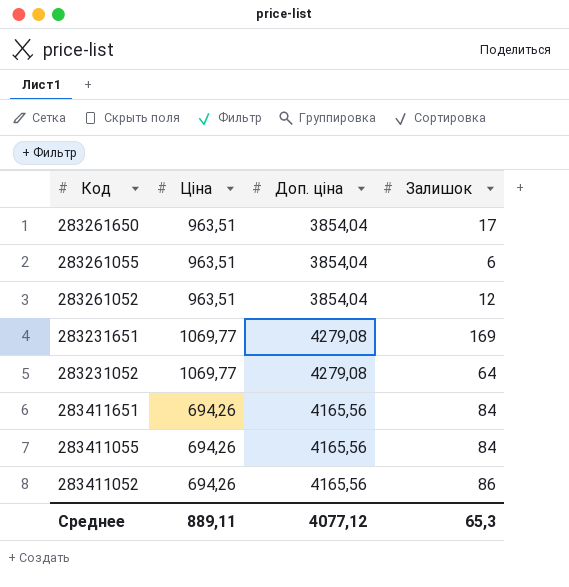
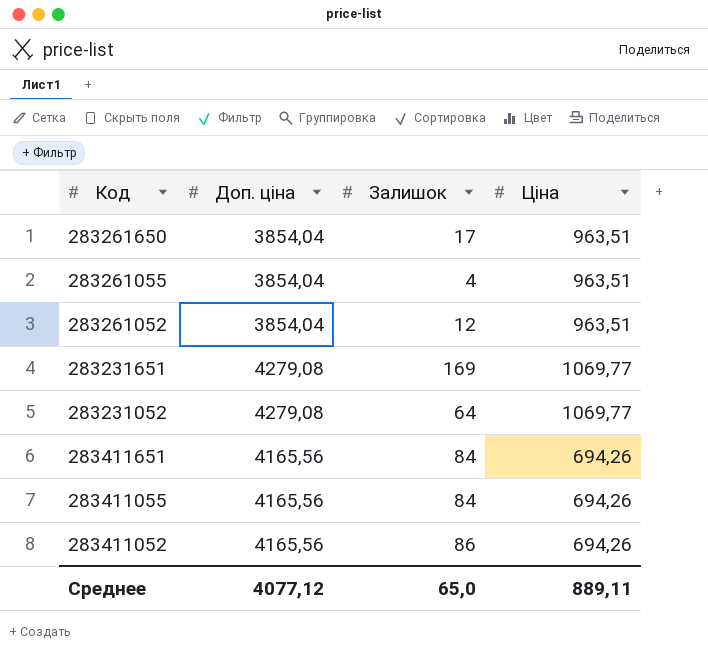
column Ціна | position: 2 -> 4
283261055 | Залишок: 6 -> 4
Среднее | Залишок: 65,3 -> 65,0

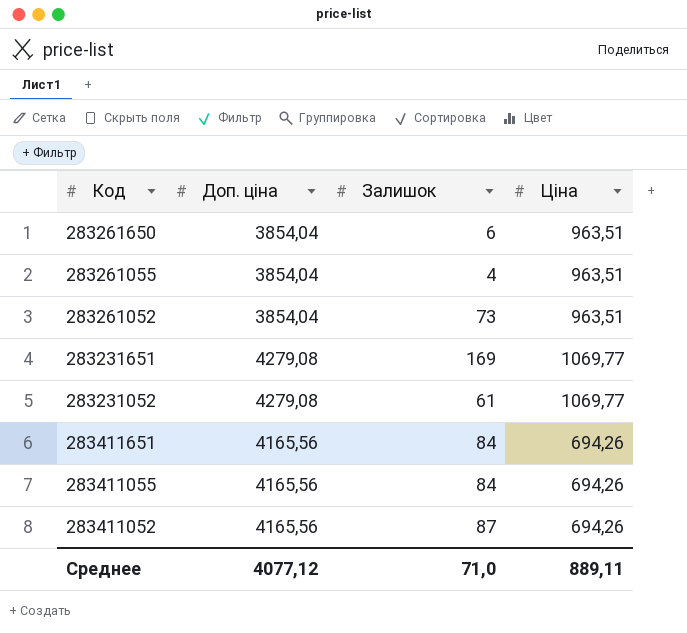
283261650 | Залишок: 17 -> 6
283261052 | Залишок: 12 -> 73
283231052 | Залишок: 64 -> 61
283411052 | Залишок: 86 -> 87
Среднее | Залишок: 65,0 -> 71,0

